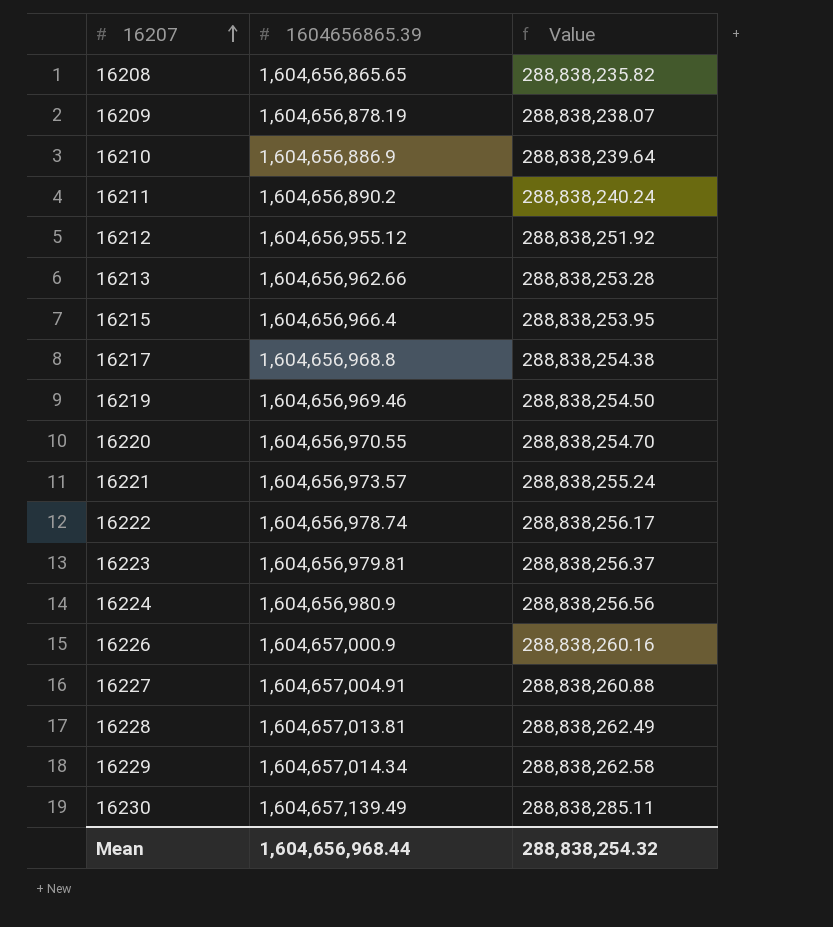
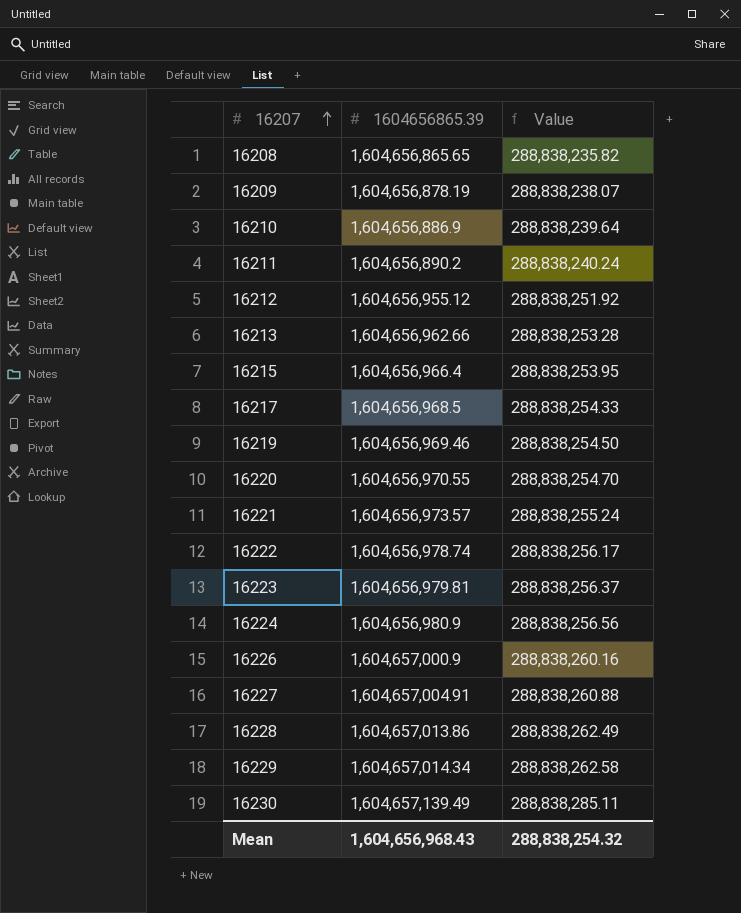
16217 | 1604656865.39: 1,604,656,968.8 -> 1,604,656,968.5
16217 | Value: 288,838,254.38 -> 288,838,254.33
16228 | 1604656865.39: 1,604,657,013.81 -> 1,604,657,013.86
Mean | 1604656865.39: 1,604,656,968.44 -> 1,604,656,968.43

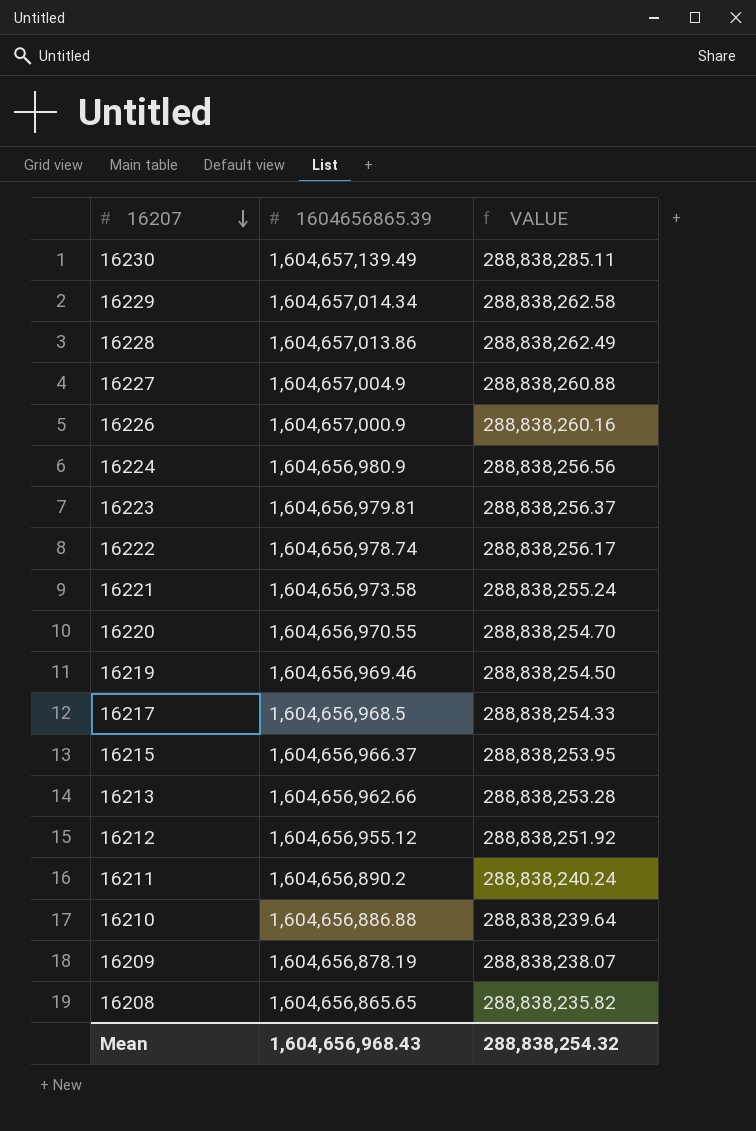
row order: 16207 ascending -> 16207 descending
column name: Value -> VALUE
16227 | 1604656865.39: 1,604,657,004.91 -> 1,604,657,004.9
16221 | 1604656865.39: 1,604,656,973.57 -> 1,604,656,973.58
16215 | 1604656865.39: 1,604,656,966.4 -> 1,604,656,966.37
16210 | 1604656865.39: 1,604,656,886.9 -> 1,604,656,886.88

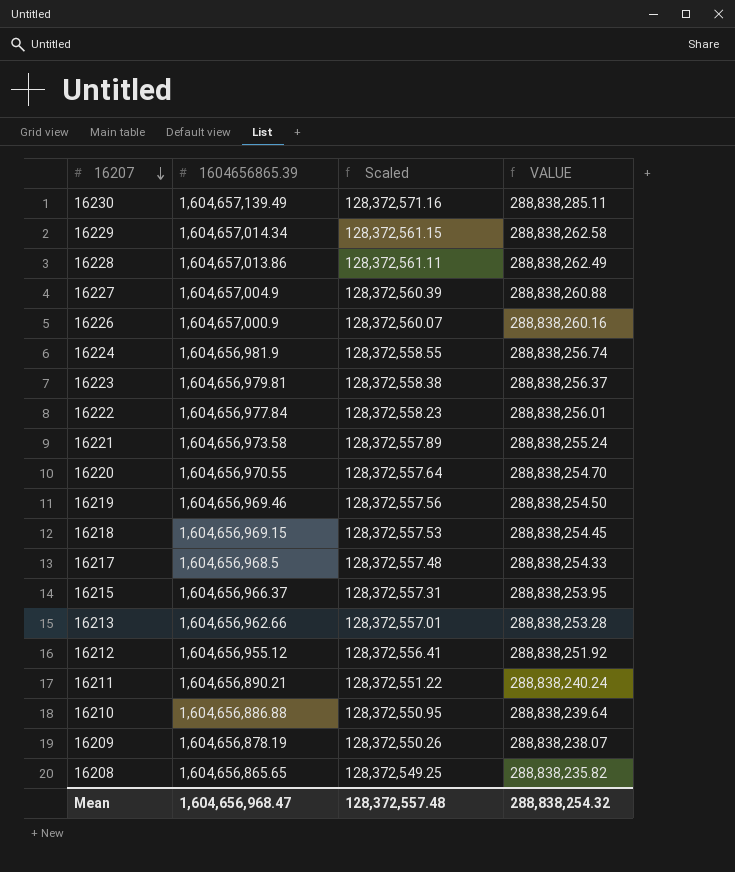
column Scaled | formula: none -> [1604656865.39] * 0.08
16224 | 1604656865.39: 1,604,656,980.9 -> 1,604,656,981.9
16224 | VALUE: 288,838,256.56 -> 288,838,256.74
16222 | 1604656865.39: 1,604,656,978.74 -> 1,604,656,977.84
16222 | VALUE: 288,838,256.17 -> 288,838,256.01
row 16218: none -> 1,604,656,969.15 | 128,372,557.53 | 288,838,254.45
16211 | 1604656865.39: 1,604,656,890.2 -> 1,604,656,890.21
Mean | 1604656865.39: 1,604,656,968.43 -> 1,604,656,968.47

